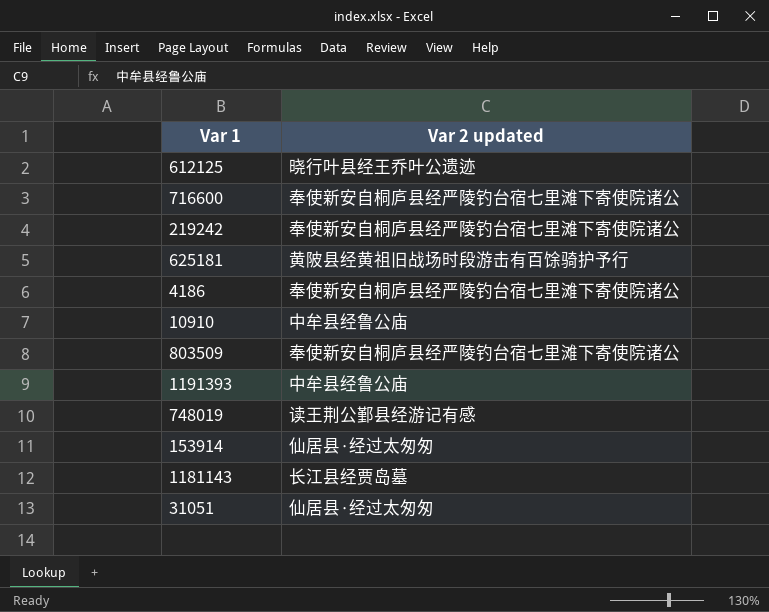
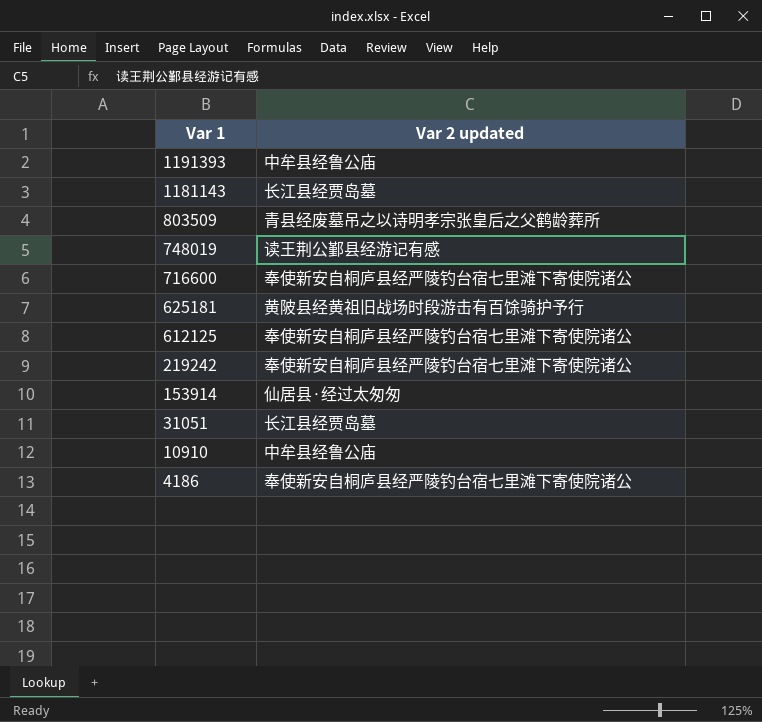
row order: none -> Var 1 descending
803509 | Var 2 updated: 奉使新安自桐庐县经严陵钓台宿七里滩下寄使院诸公 -> 青县经废墓吊之以诗明孝宗张皇后之父鹤龄葬所
612125 | Var 2 updated: 晓行叶县经王乔叶公遗迹 -> 奉使新安自桐庐县经严陵钓台宿七里滩下寄使院诸公
31051 | Var 2 updated: 仙居县·经过太匆匆 -> 长江县经贾岛墓

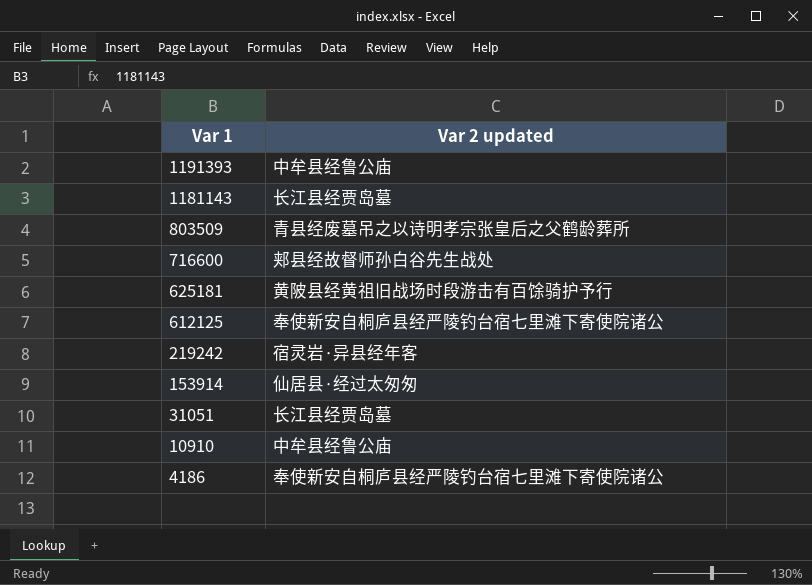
row 748019: 读王荆公鄞县经游记有感 -> none
716600 | Var 2 updated: 奉使新安自桐庐县经严陵钓台宿七里滩下寄使院诸公 -> 郏县经故督师孙白谷先生战处
219242 | Var 2 updated: 奉使新安自桐庐县经严陵钓台宿七里滩下寄使院诸公 -> 宿灵岩·异县经年客

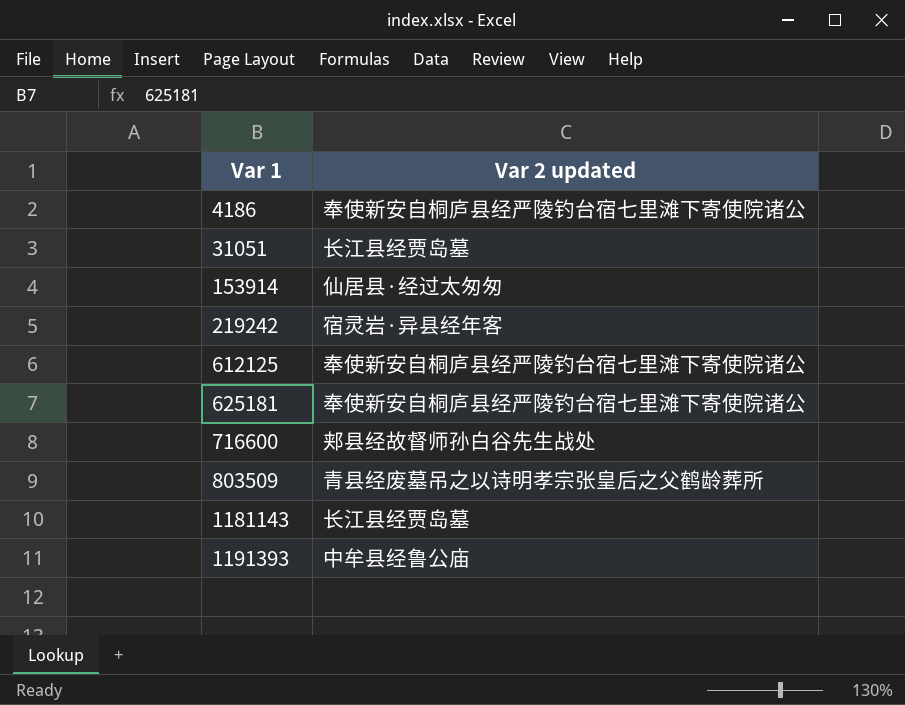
row order: Var 1 descending -> Var 1 ascending
row 10910: 中牟县经鲁公庙 -> none
625181 | Var 2 updated: 黄陂县经黄祖旧战场时段游击有百馀骑护予行 -> 奉使新安自桐庐县经严陵钓台宿七里滩下寄使院诸公

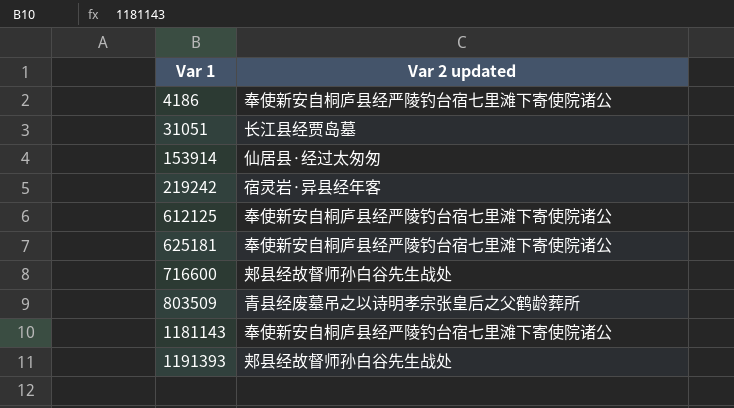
1181143 | Var 2 updated: 长江县经贾岛墓 -> 奉使新安自桐庐县经严陵钓台宿七里滩下寄使院诸公
1191393 | Var 2 updated: 中牟县经鲁公庙 -> 郏县经故督师孙白谷先生战处

